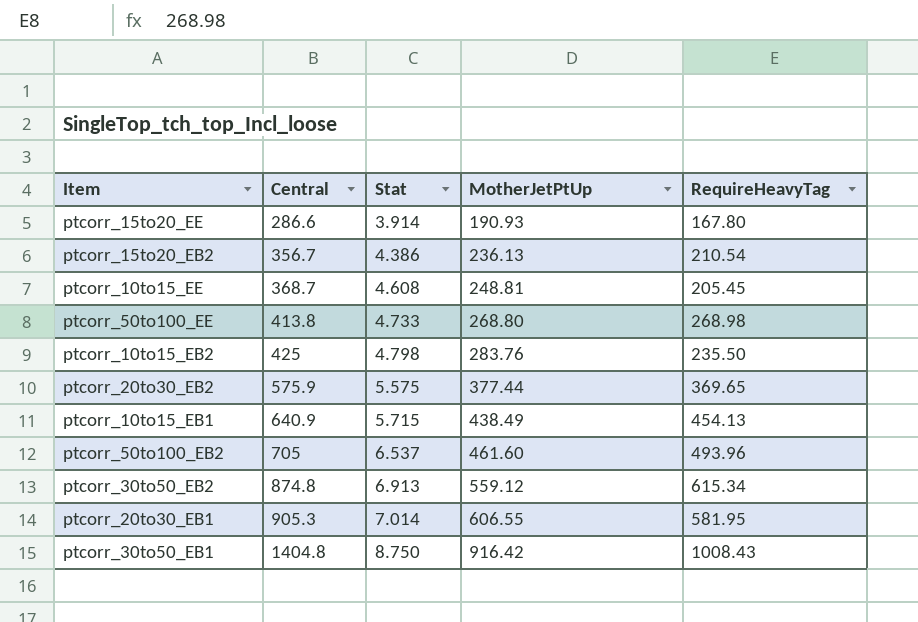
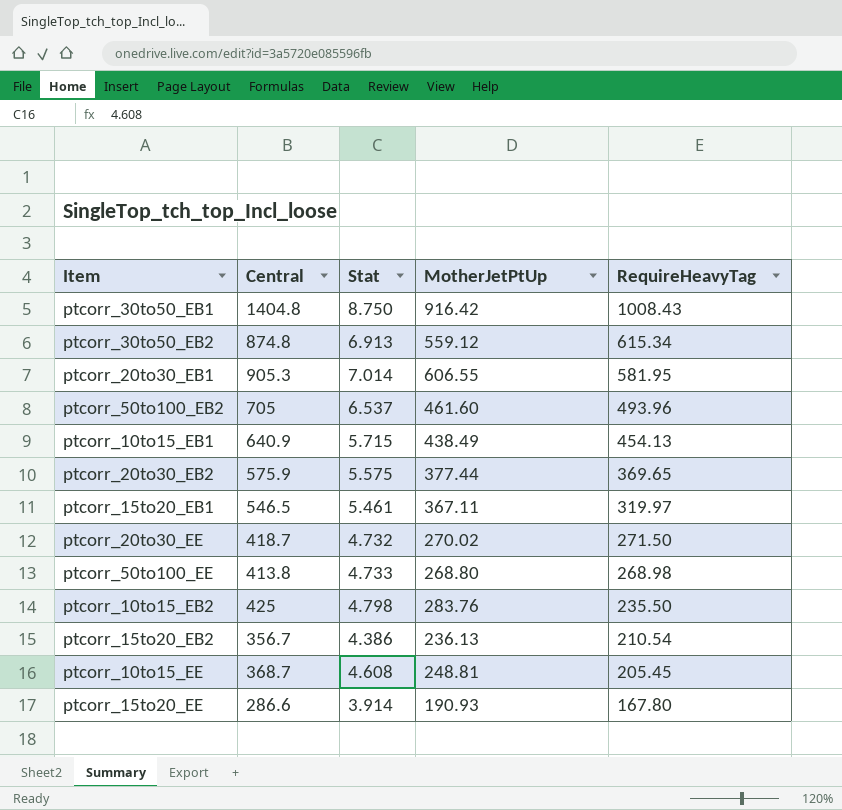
row order: Central ascending -> RequireHeavyTag descending
row ptcorr_15to20_EB1: none -> 546.5 | 5.461 | 367.11 | 319.97
row ptcorr_20to30_EE: none -> 418.7 | 4.732 | 270.02 | 271.50

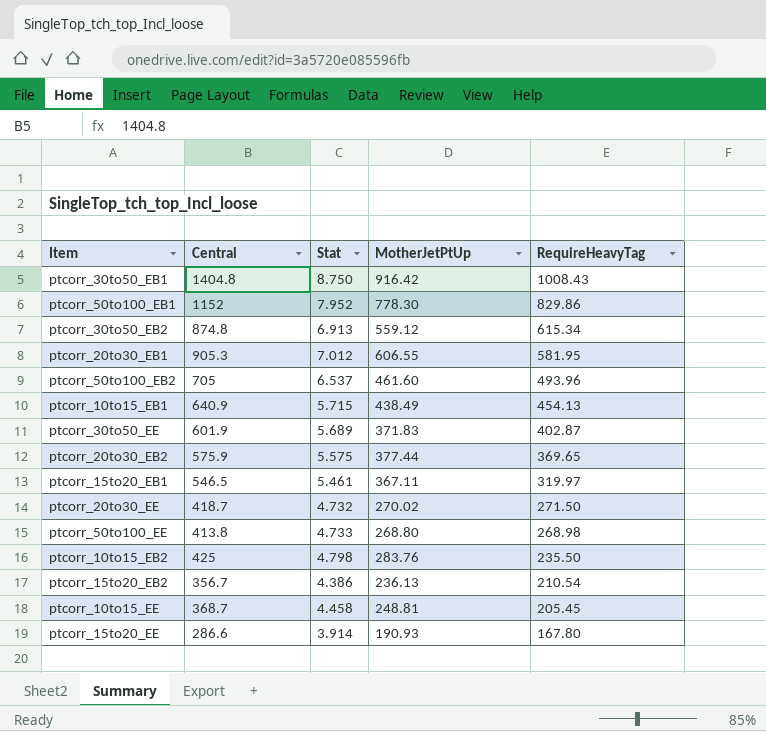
row ptcorr_50to100_EB1: none -> 1152 | 7.952 | 778.30 | 829.86
ptcorr_20to30_EB1 | Stat: 7.014 -> 7.012
row ptcorr_30to50_EE: none -> 601.9 | 5.689 | 371.83 | 402.87
ptcorr_10to15_EE | Stat: 4.608 -> 4.458

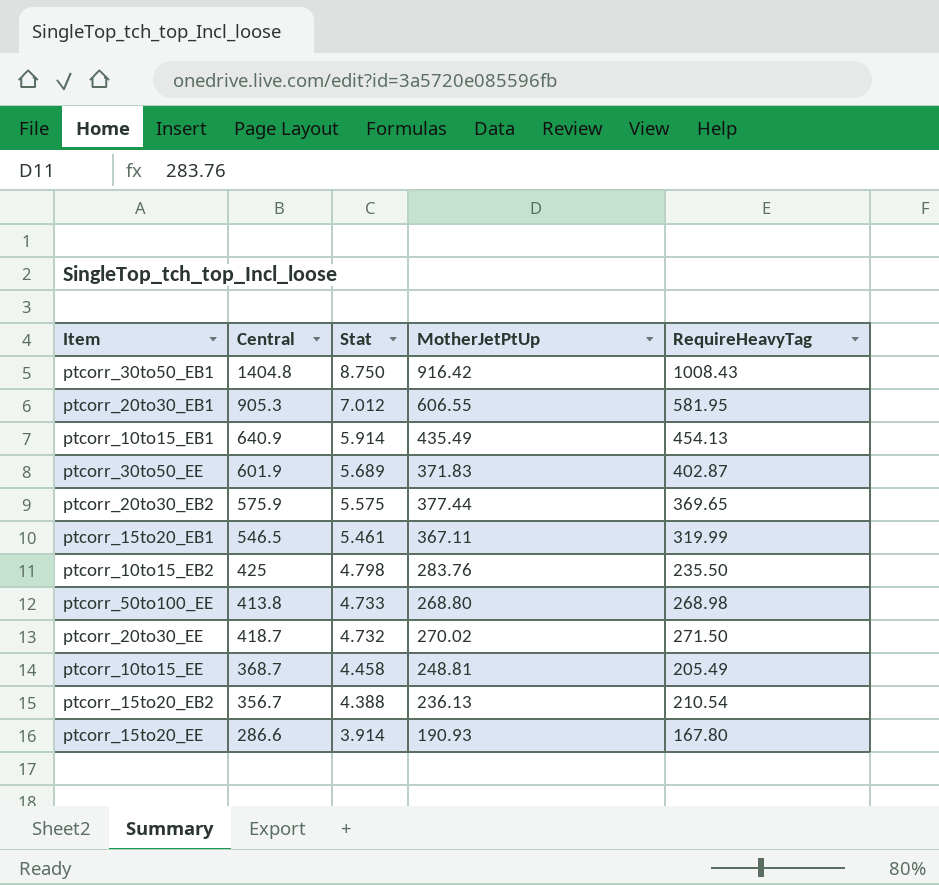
row order: RequireHeavyTag descending -> Stat descending
row ptcorr_50to100_EB1: 1152 | 7.952 | 778.30 | 829.86 -> none
row ptcorr_30to50_EB2: 874.8 | 6.913 | 559.12 | 615.34 -> none
row ptcorr_50to100_EB2: 705 | 6.537 | 461.60 | 493.96 -> none
ptcorr_10to15_EB1 | Stat: 5.715 -> 5.914
ptcorr_10to15_EB1 | MotherJetPtUp: 438.49 -> 435.49
ptcorr_15to20_EB1 | RequireHeavyTag: 319.97 -> 319.99
ptcorr_10to15_EE | RequireHeavyTag: 205.45 -> 205.49
ptcorr_15to20_EB2 | Stat: 4.386 -> 4.388

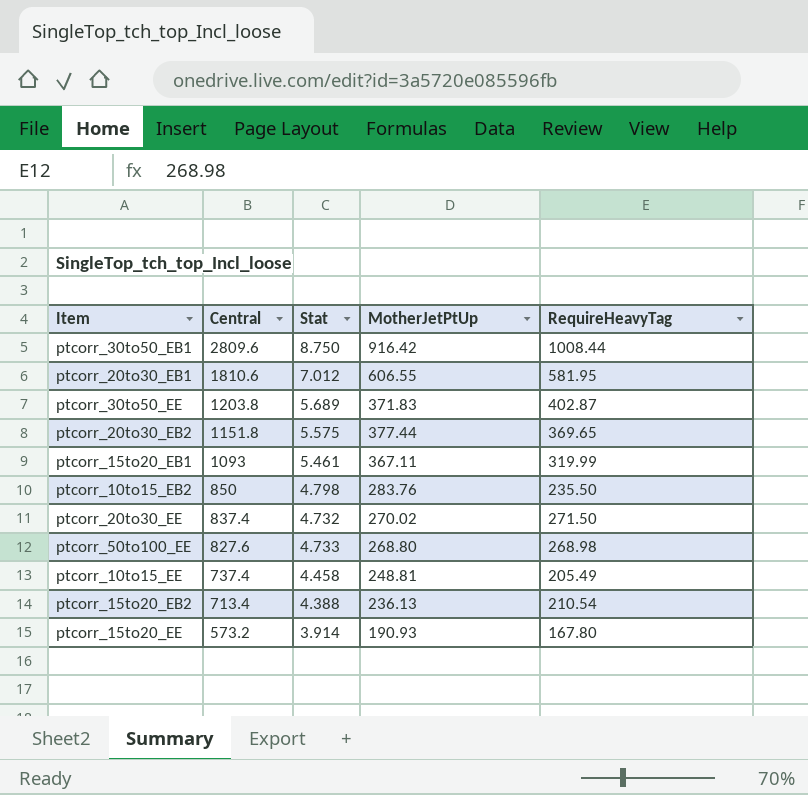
row order: Stat descending -> Central descending
row ptcorr_10to15_EB1: 640.9 | 5.914 | 435.49 | 454.13 -> none
ptcorr_30to50_EB1 | Central: 1404.8 -> 2809.6
ptcorr_30to50_EB1 | RequireHeavyTag: 1008.43 -> 1008.44
ptcorr_20to30_EB1 | Central: 905.3 -> 1810.6
ptcorr_30to50_EE | Central: 601.9 -> 1203.8
ptcorr_20to30_EB2 | Central: 575.9 -> 1151.8
ptcorr_15to20_EB1 | Central: 546.5 -> 1093
ptcorr_10to15_EB2 | Central: 425 -> 850
ptcorr_20to30_EE | Central: 418.7 -> 837.4
ptcorr_50to100_EE | Central: 413.8 -> 827.6
ptcorr_10to15_EE | Central: 368.7 -> 737.4
ptcorr_15to20_EB2 | Central: 356.7 -> 713.4
ptcorr_15to20_EE | Central: 286.6 -> 573.2

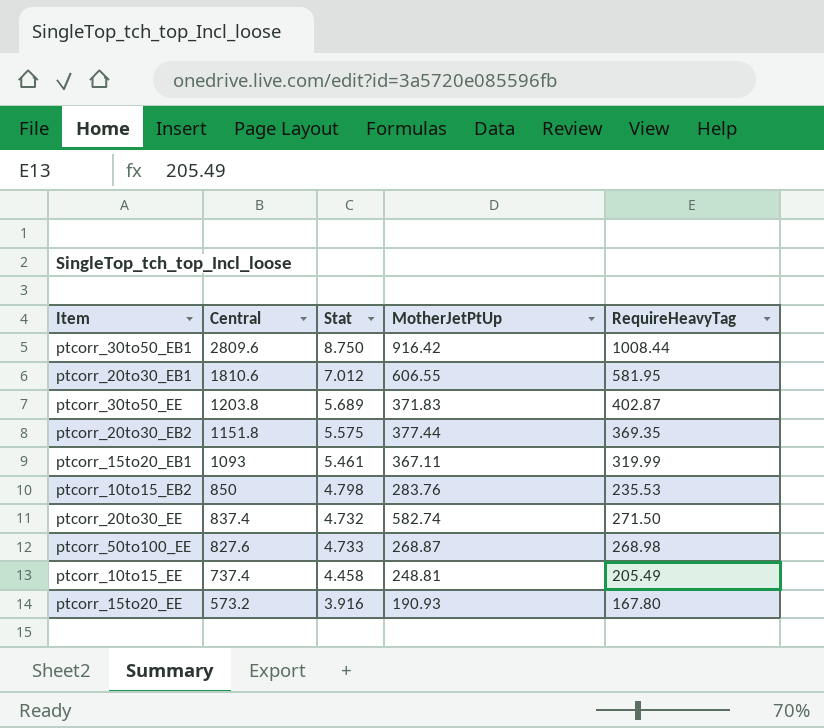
row ptcorr_15to20_EB2: 713.4 | 4.388 | 236.13 | 210.54 -> none
ptcorr_20to30_EB2 | RequireHeavyTag: 369.65 -> 369.35
ptcorr_10to15_EB2 | RequireHeavyTag: 235.50 -> 235.53
ptcorr_20to30_EE | MotherJetPtUp: 270.02 -> 582.74
ptcorr_50to100_EE | MotherJetPtUp: 268.80 -> 268.87
ptcorr_15to20_EE | Stat: 3.914 -> 3.916

